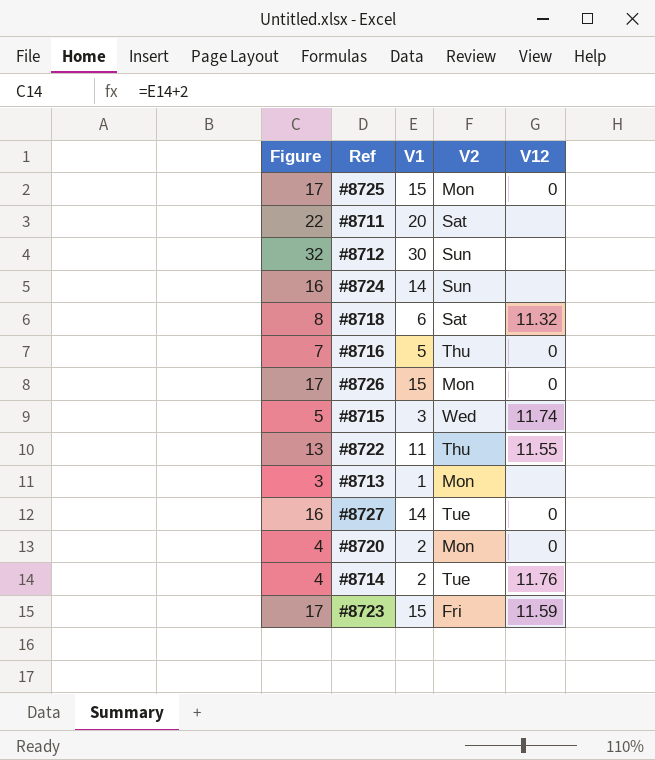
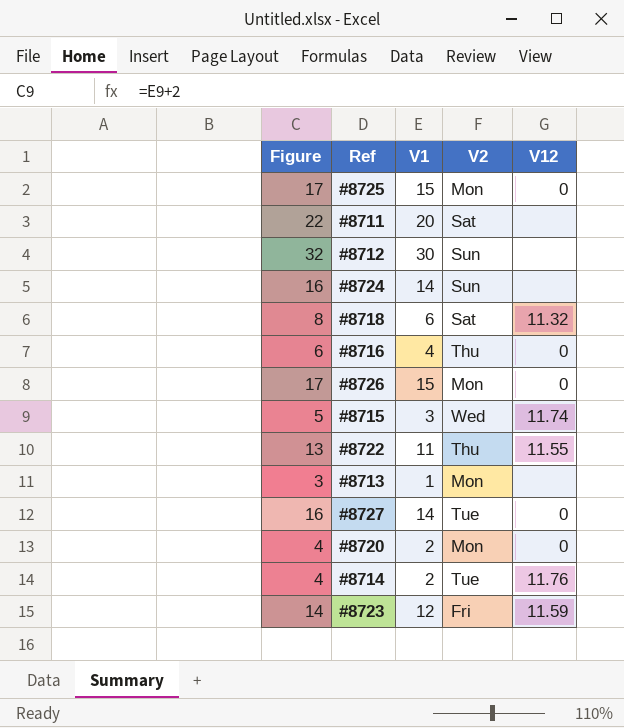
#8716 | Figure: 7 -> 6
#8716 | V1: 5 -> 4
#8723 | Figure: 17 -> 14
#8723 | V1: 15 -> 12

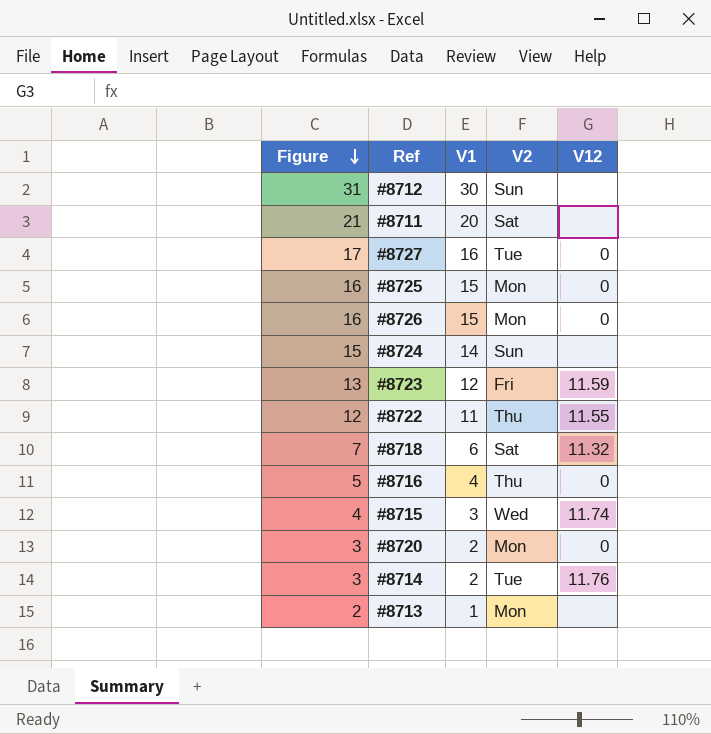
row order: none -> Figure descending
column Figure | formula: [V1] + 2 -> [V1] + 1
#8727 | V1: 14 -> 16

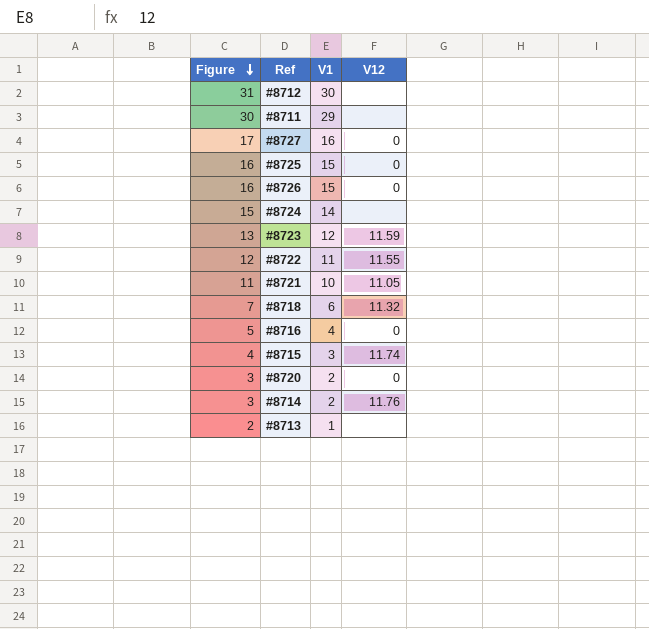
column V2 | position: 4 -> none
#8711 | Figure: 21 -> 30
#8711 | V1: 20 -> 29
row #8721: none -> 11 | 10 | 11.05

